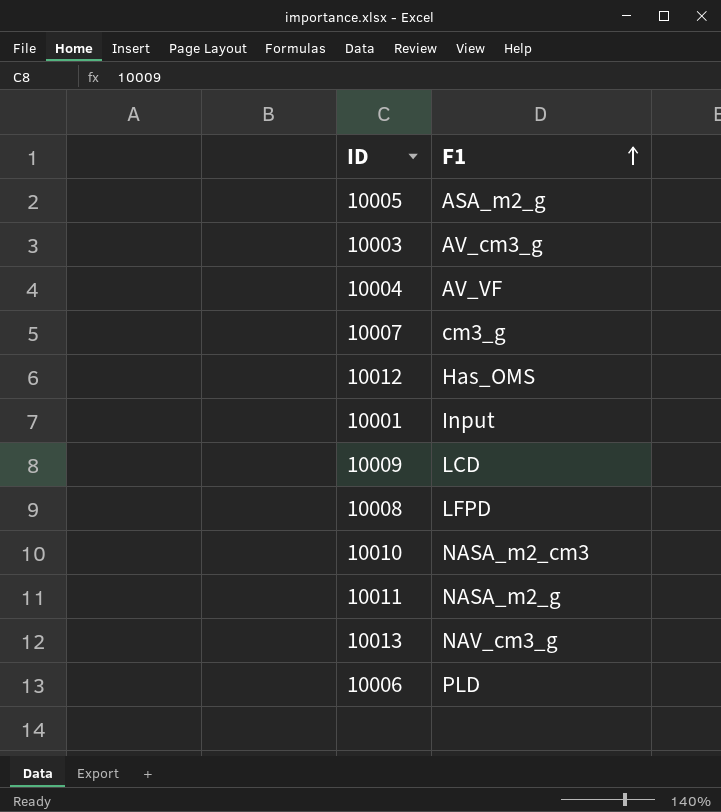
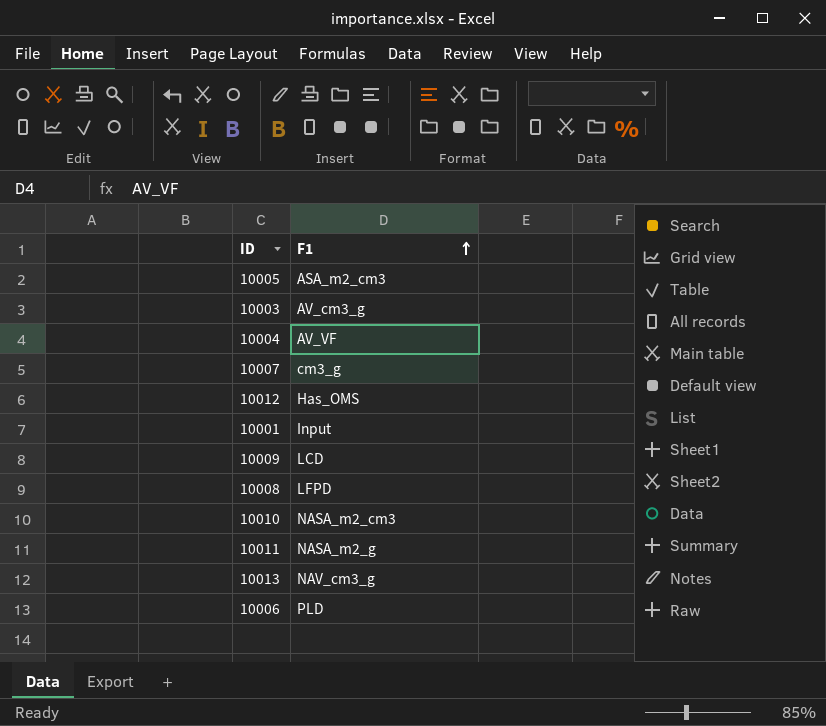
10005 | F1: ASA_m2_g -> ASA_m2_cm3

